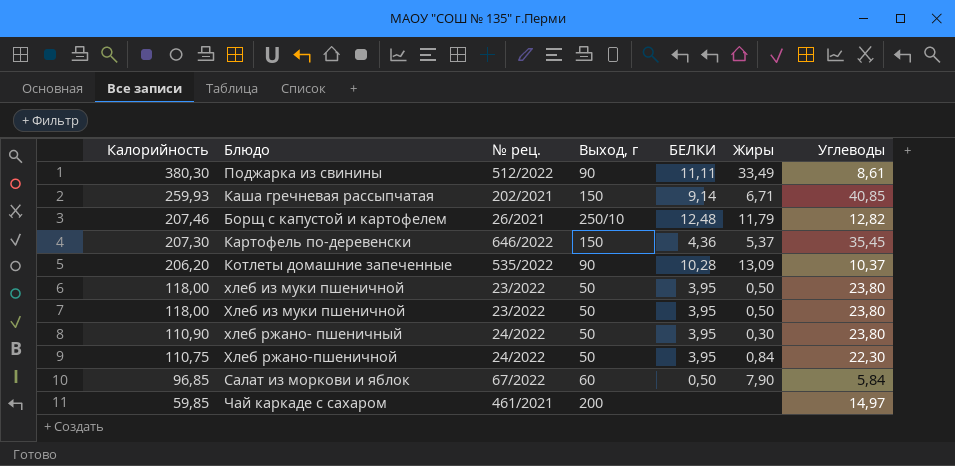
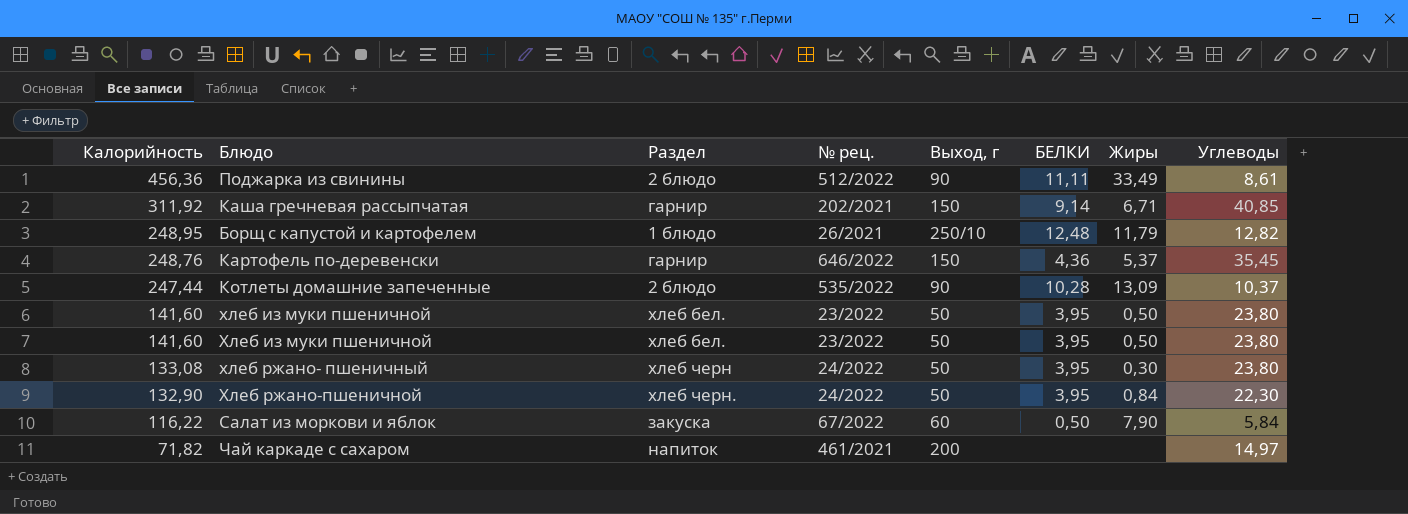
column Раздел | position: none -> 3
Поджарка из свинины | Калорийность: 380,30 -> 456,36
Каша гречневая рассыпчатая | Калорийность: 259,93 -> 311,92
Борщ с капустой и картофелем | Калорийность: 207,46 -> 248,95
Картофель по-деревенски | Калорийность: 207,30 -> 248,76
Котлеты домашние запеченные | Калорийность: 206,20 -> 247,44
хлеб из муки пшеничной | Калорийность: 118,00 -> 141,60
Хлеб из муки пшеничной | Калорийность: 118,00 -> 141,60
хлеб ржано- пшеничный | Калорийность: 110,90 -> 133,08
Хлеб ржано-пшеничной | Калорийность: 110,75 -> 132,90
Салат из моркови и яблок | Калорийность: 96,85 -> 116,22
Чай каркаде с сахаром | Калорийность: 59,85 -> 71,82

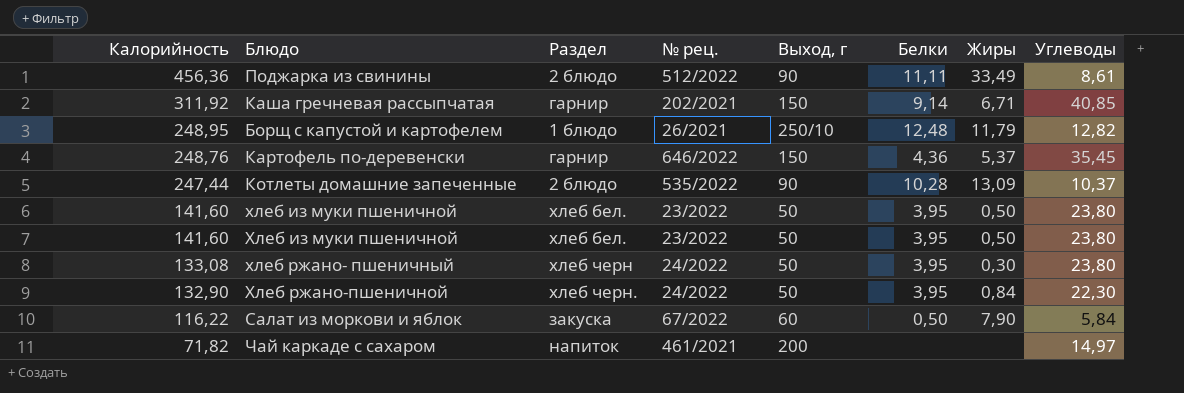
column name: БЕЛКИ -> Белки

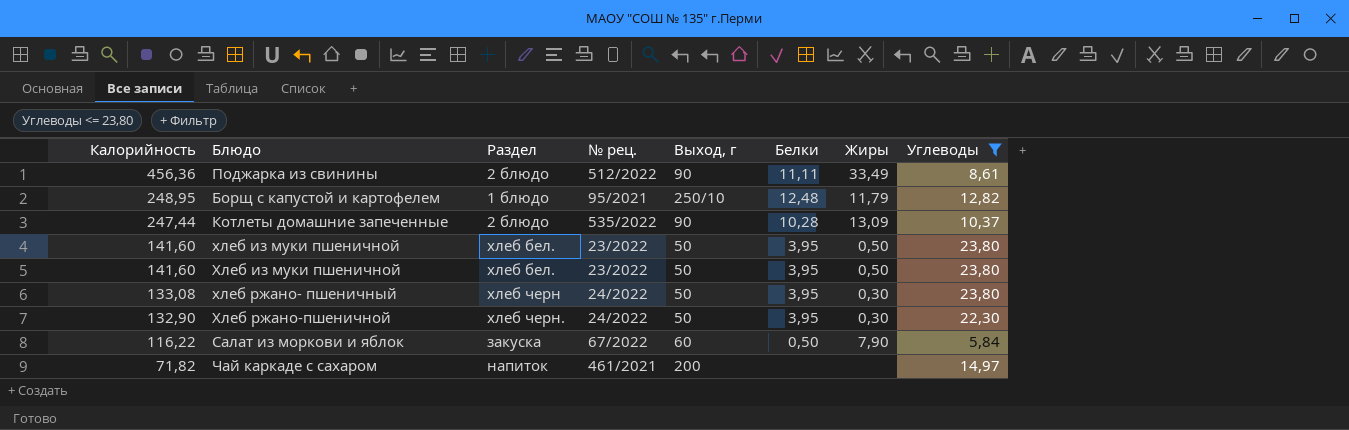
filter: none -> Углеводы <= 23,80
Борщ с капустой и картофелем | № рец.: 26/2021 -> 95/2021
Хлеб ржано-пшеничной | Жиры: 0,84 -> 0,30

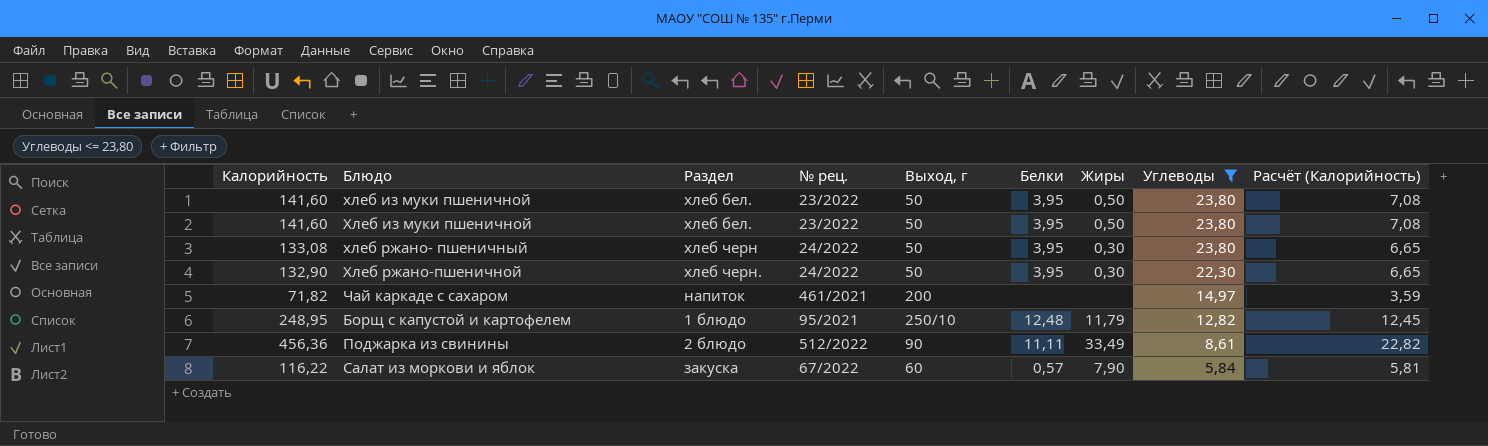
row order: Калорийность descending -> Углеводы descending
column Расчёт (Калорийность) | formula: none -> [Калорийность] * 0,05
row Котлеты домашние запеченные: 247,44 | 2 блюдо | 535/2022 | 90 | 10,28 | 13,09 | 10,37 -> none
Салат из моркови и яблок | Белки: 0,50 -> 0,57

